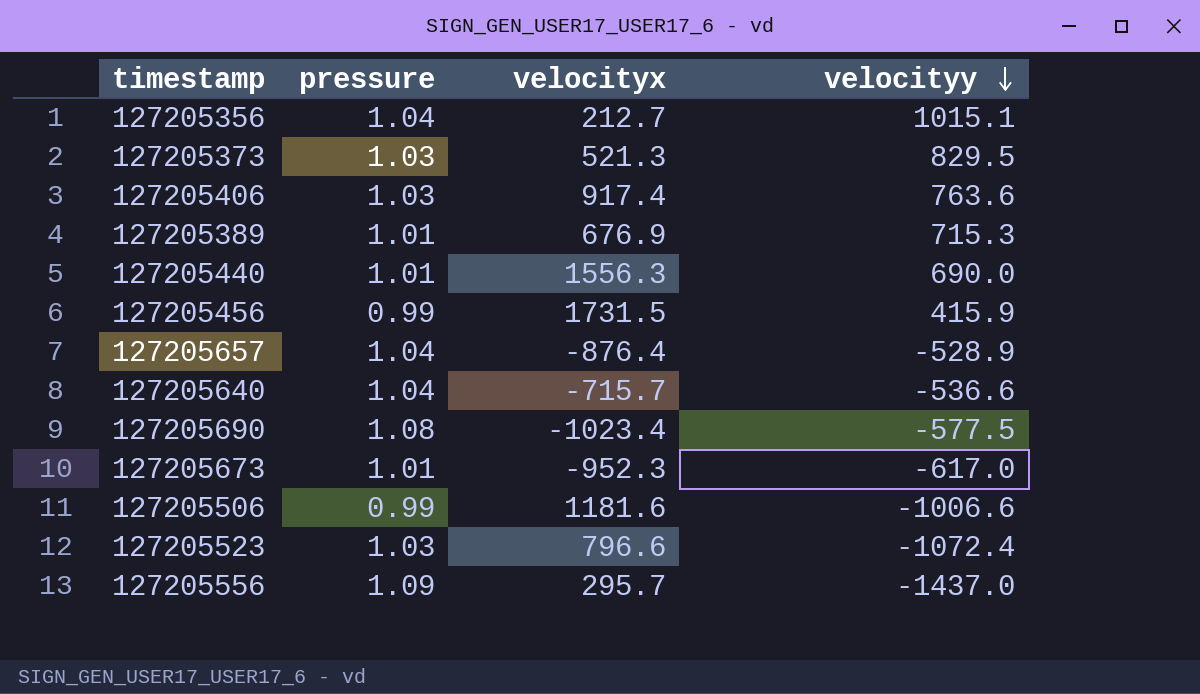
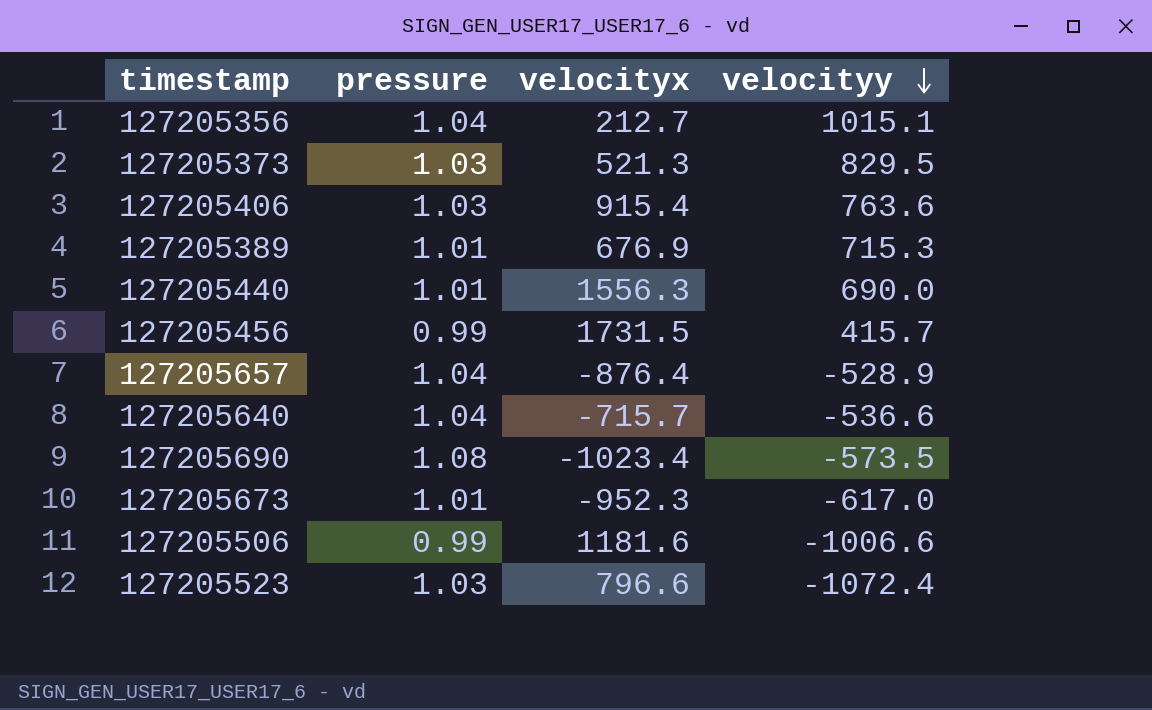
row 127205556: 1.09 | 295.7 | -1437.0 -> none
127205406 | velocityx: 917.4 -> 915.4
127205456 | velocityy: 415.9 -> 415.7
127205690 | velocityy: -577.5 -> -573.5

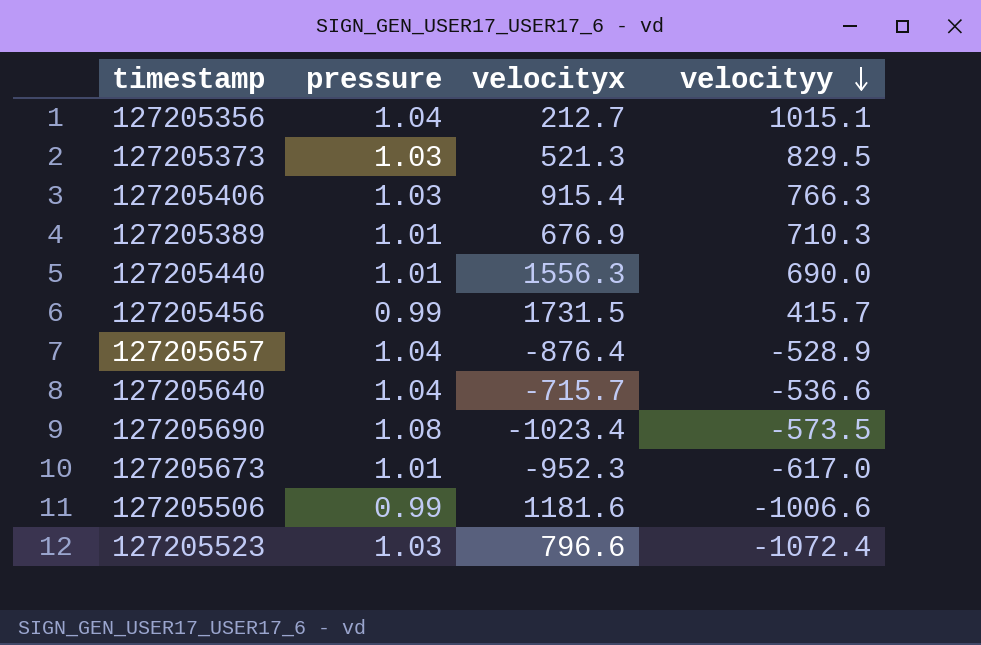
127205406 | velocityy: 763.6 -> 766.3
127205389 | velocityy: 715.3 -> 710.3

